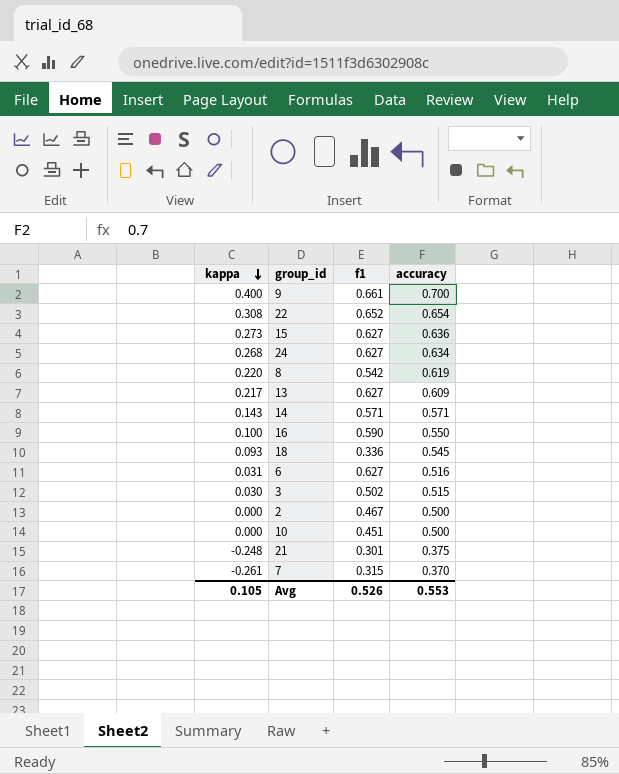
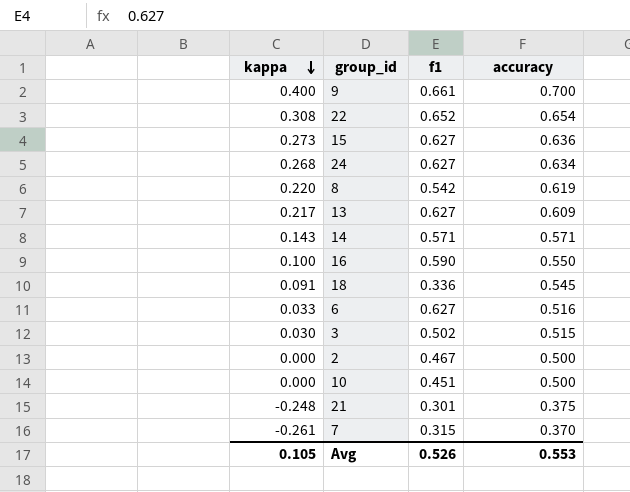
18 | kappa: 0.093 -> 0.091
6 | kappa: 0.031 -> 0.033

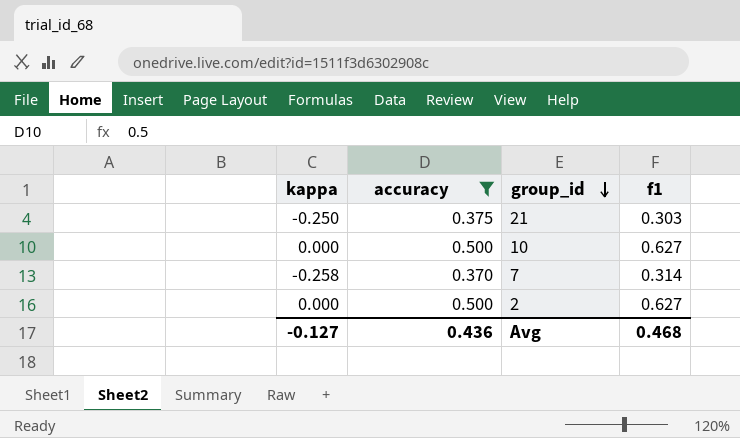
filter: none -> accuracy <= 0.500
row order: kappa descending -> group_id descending
column accuracy | position: 4 -> 2
21 | kappa: -0.248 -> -0.250
21 | f1: 0.301 -> 0.303
10 | f1: 0.451 -> 0.627
7 | kappa: -0.261 -> -0.258
7 | f1: 0.315 -> 0.314
2 | f1: 0.467 -> 0.627
Avg | kappa: 0.105 -> -0.127
Avg | accuracy: 0.553 -> 0.436
Avg | f1: 0.526 -> 0.468

